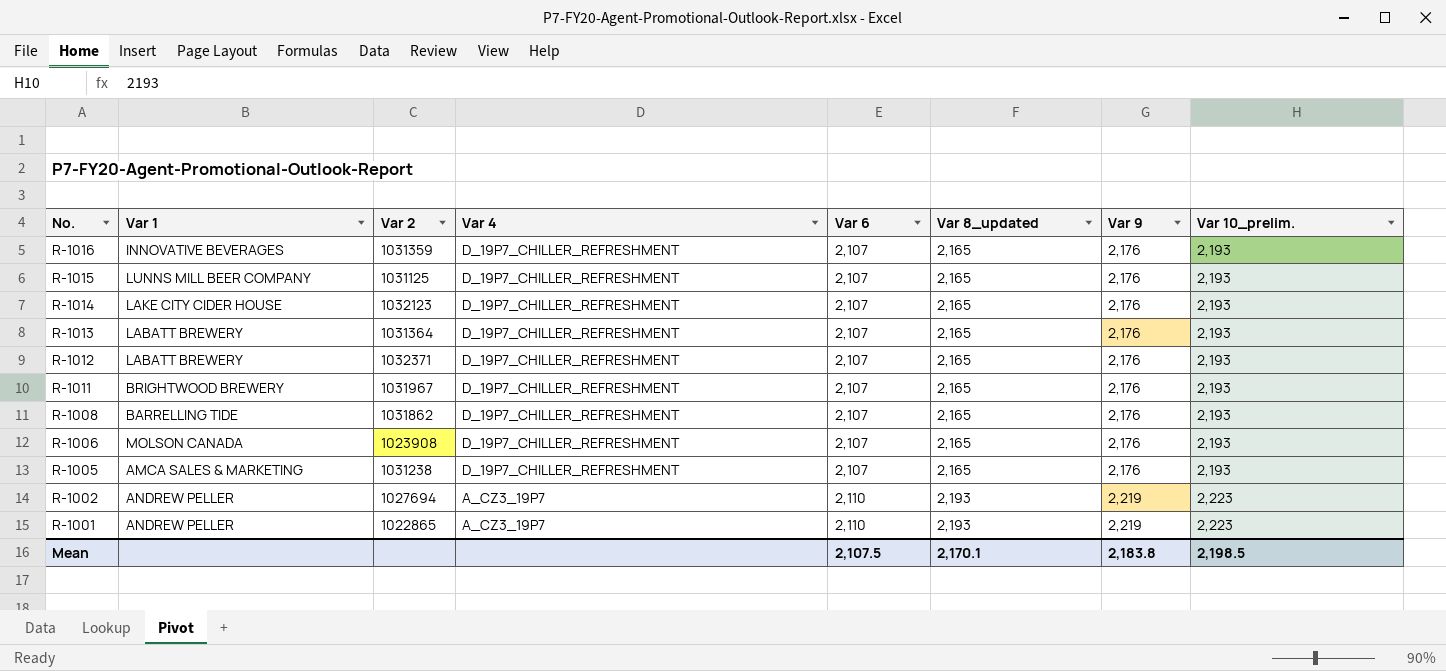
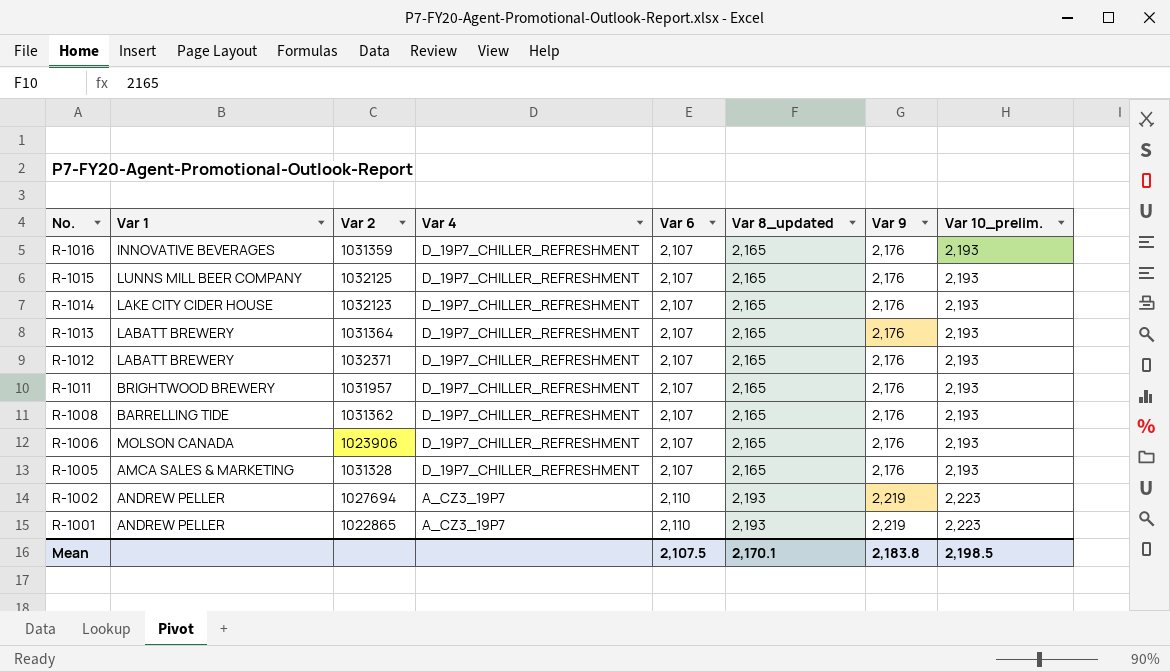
R-1015 | Var 2: 1031125 -> 1032125
R-1011 | Var 2: 1031967 -> 1031957
R-1008 | Var 2: 1031862 -> 1031362
R-1006 | Var 2: 1023908 -> 1023906
R-1005 | Var 2: 1031238 -> 1031328

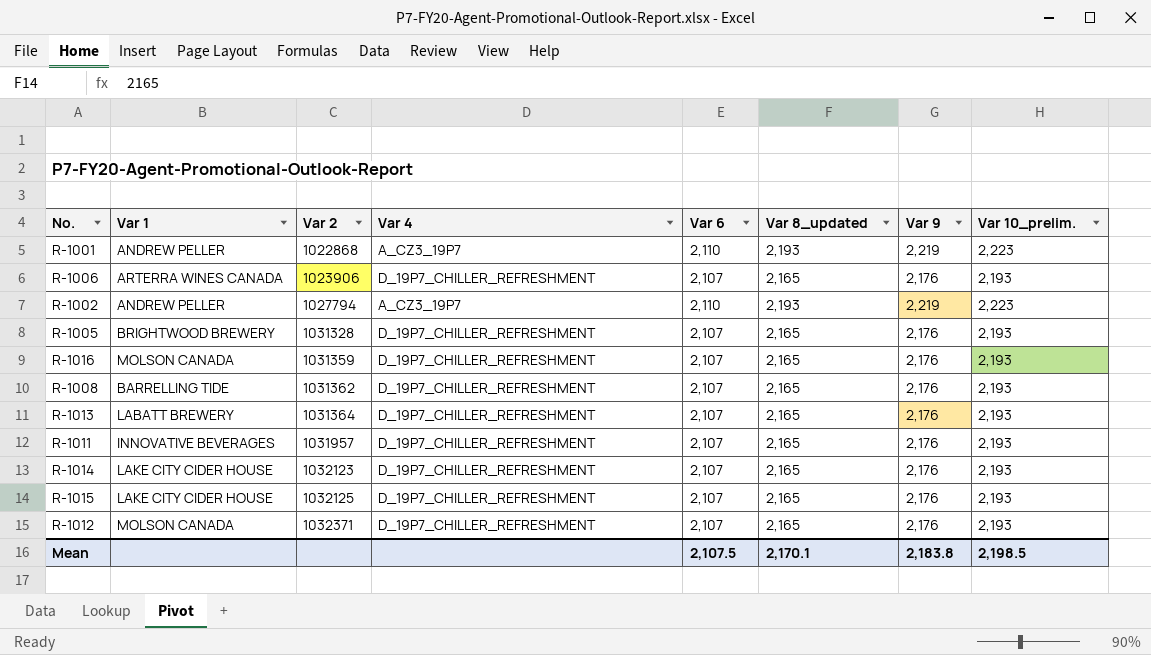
row order: No. descending -> Var 2 ascending
R-1001 | Var 2: 1022865 -> 1022868
R-1006 | Var 1: MOLSON CANADA -> ARTERRA WINES CANADA
R-1002 | Var 2: 1027694 -> 1027794
R-1005 | Var 1: AMCA SALES & MARKETING -> BRIGHTWOOD BREWERY
R-1016 | Var 1: INNOVATIVE BEVERAGES -> MOLSON CANADA
R-1011 | Var 1: BRIGHTWOOD BREWERY -> INNOVATIVE BEVERAGES
R-1015 | Var 1: LUNNS MILL BEER COMPANY -> LAKE CITY CIDER HOUSE
R-1012 | Var 1: LABATT BREWERY -> MOLSON CANADA

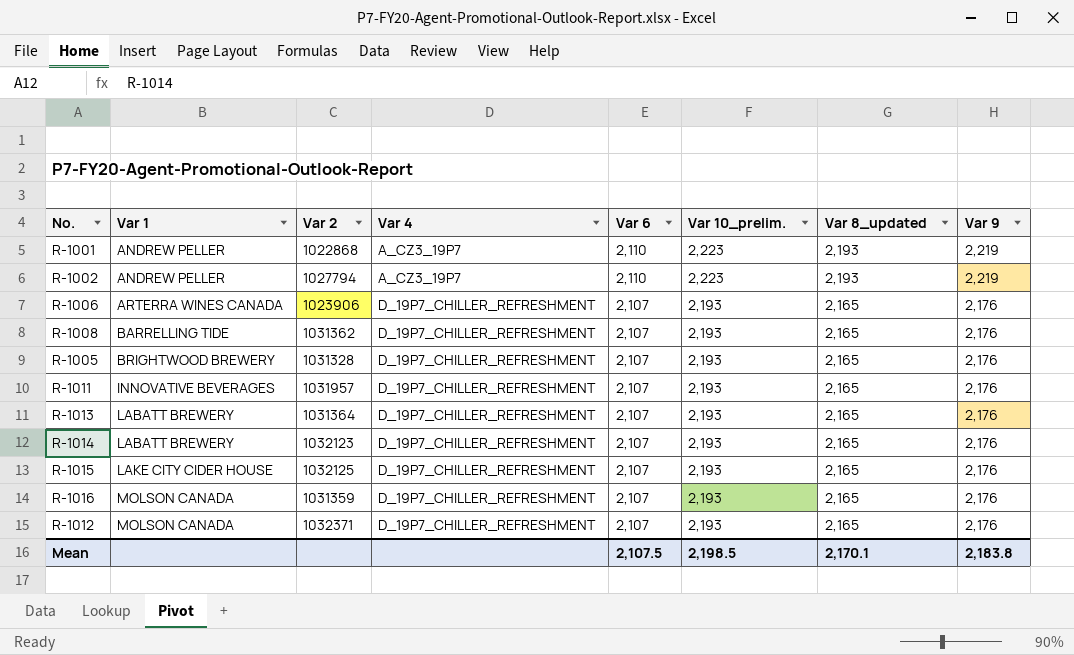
row order: Var 2 ascending -> Var 1 ascending
column Var 10_prelim. | position: 8 -> 6
R-1014 | Var 1: LAKE CITY CIDER HOUSE -> LABATT BREWERY

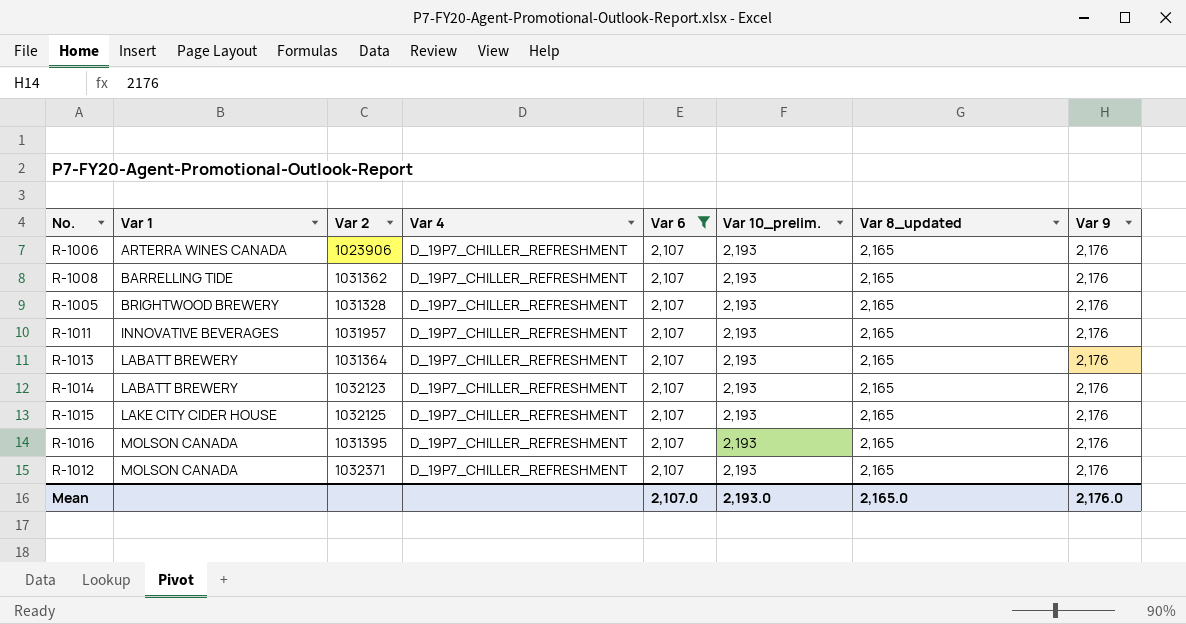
filter: none -> Var 6 = 2,107
R-1016 | Var 2: 1031359 -> 1031395
Mean | Var 6: 2,107.5 -> 2,107.0
Mean | Var 10_prelim.: 2,198.5 -> 2,193.0
Mean | Var 8_updated: 2,170.1 -> 2,165.0
Mean | Var 9: 2,183.8 -> 2,176.0

